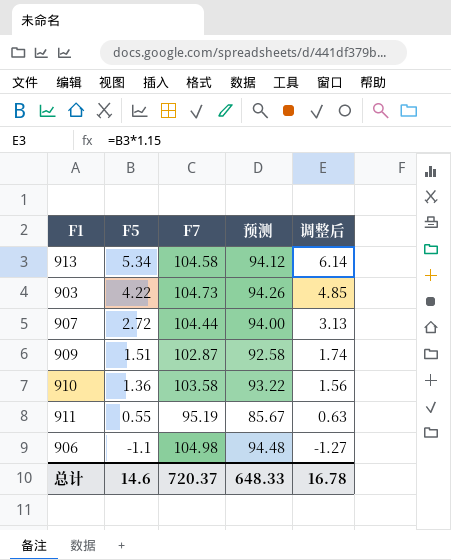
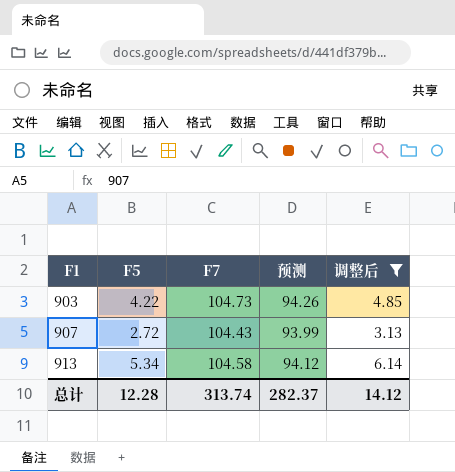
filter: none -> 调整后 >= 3.13
row order: F5 descending -> F1 ascending
907 | F7: 104.44 -> 104.43
907 | 预测: 94.00 -> 93.99
总计 | F5: 14.6 -> 12.28
总计 | F7: 720.37 -> 313.74
总计 | 预测: 648.33 -> 282.37
总计 | 调整后: 16.78 -> 14.12

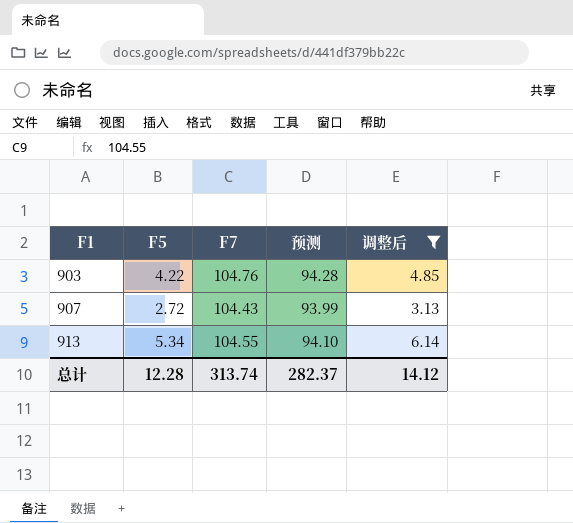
903 | F7: 104.73 -> 104.76
903 | 预测: 94.26 -> 94.28
913 | F7: 104.58 -> 104.55
913 | 预测: 94.12 -> 94.10

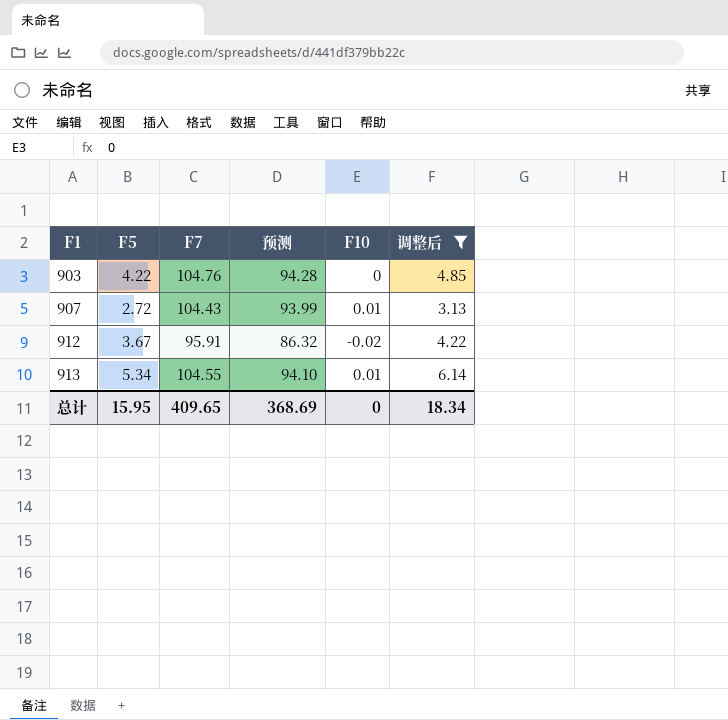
column F10 | position: none -> 5
row 912: none -> 3.67 | 95.91 | 86.32 | -0.02 | 4.22
总计 | F5: 12.28 -> 15.95
总计 | F7: 313.74 -> 409.65
总计 | 预测: 282.37 -> 368.69
总计 | 调整后: 14.12 -> 18.34

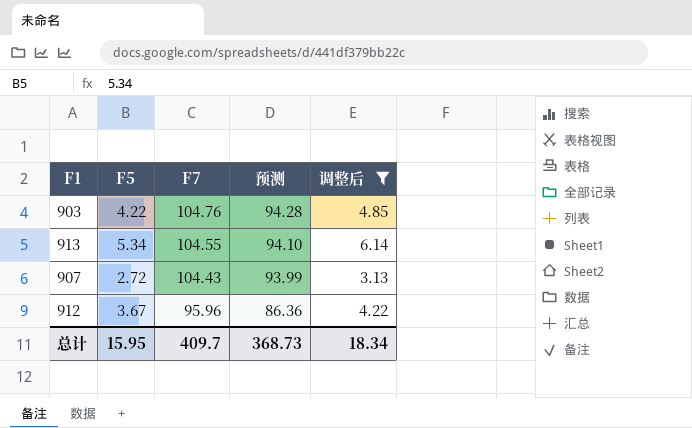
row order: F1 ascending -> F7 descending
column F10 | position: 5 -> none
912 | F7: 95.91 -> 95.96
912 | 预测: 86.32 -> 86.36
总计 | F7: 409.65 -> 409.7
总计 | 预测: 368.69 -> 368.73

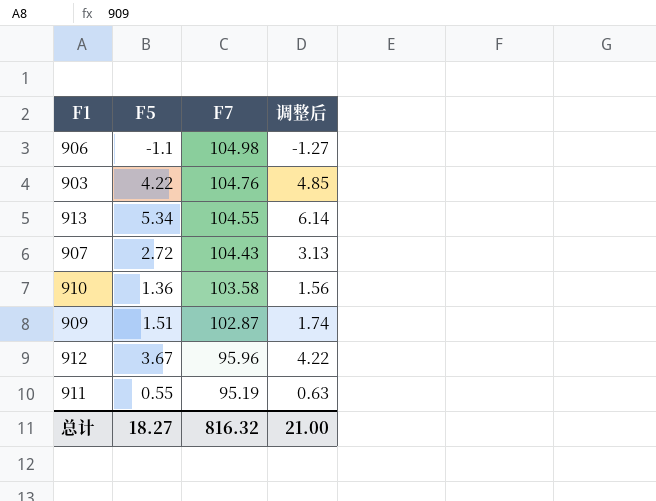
filter: 调整后 >= 3.13 -> none
column 预测 | formula: [F7] * 0.9 -> none
总计 | F5: 15.95 -> 18.27
总计 | F7: 409.7 -> 816.32
总计 | 调整后: 18.34 -> 21.00

